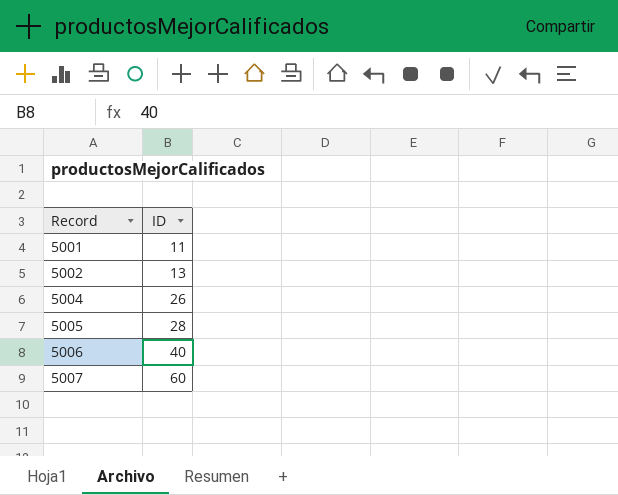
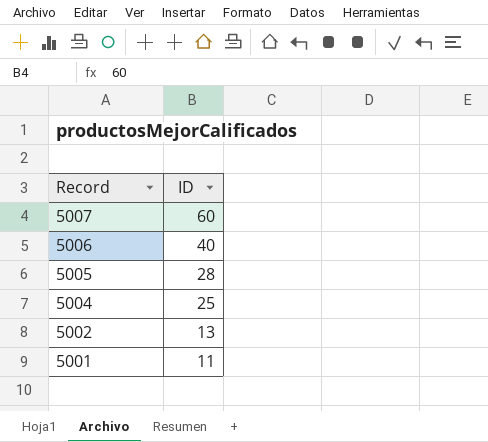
row order: Record ascending -> Record descending
5004 | ID: 26 -> 25

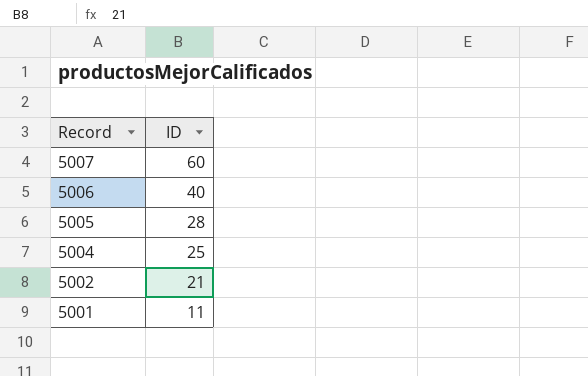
5002 | ID: 13 -> 21

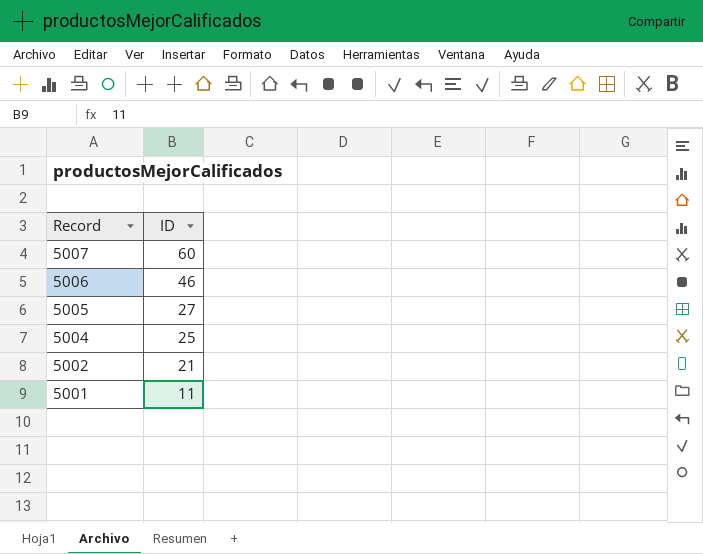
5006 | ID: 40 -> 46
5005 | ID: 28 -> 27

